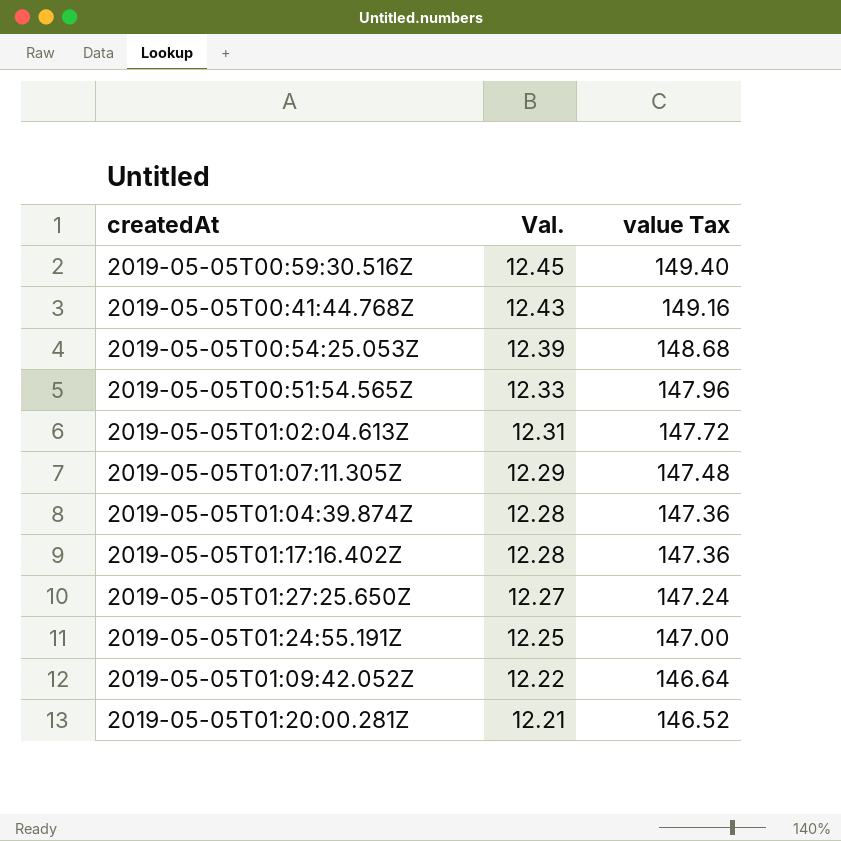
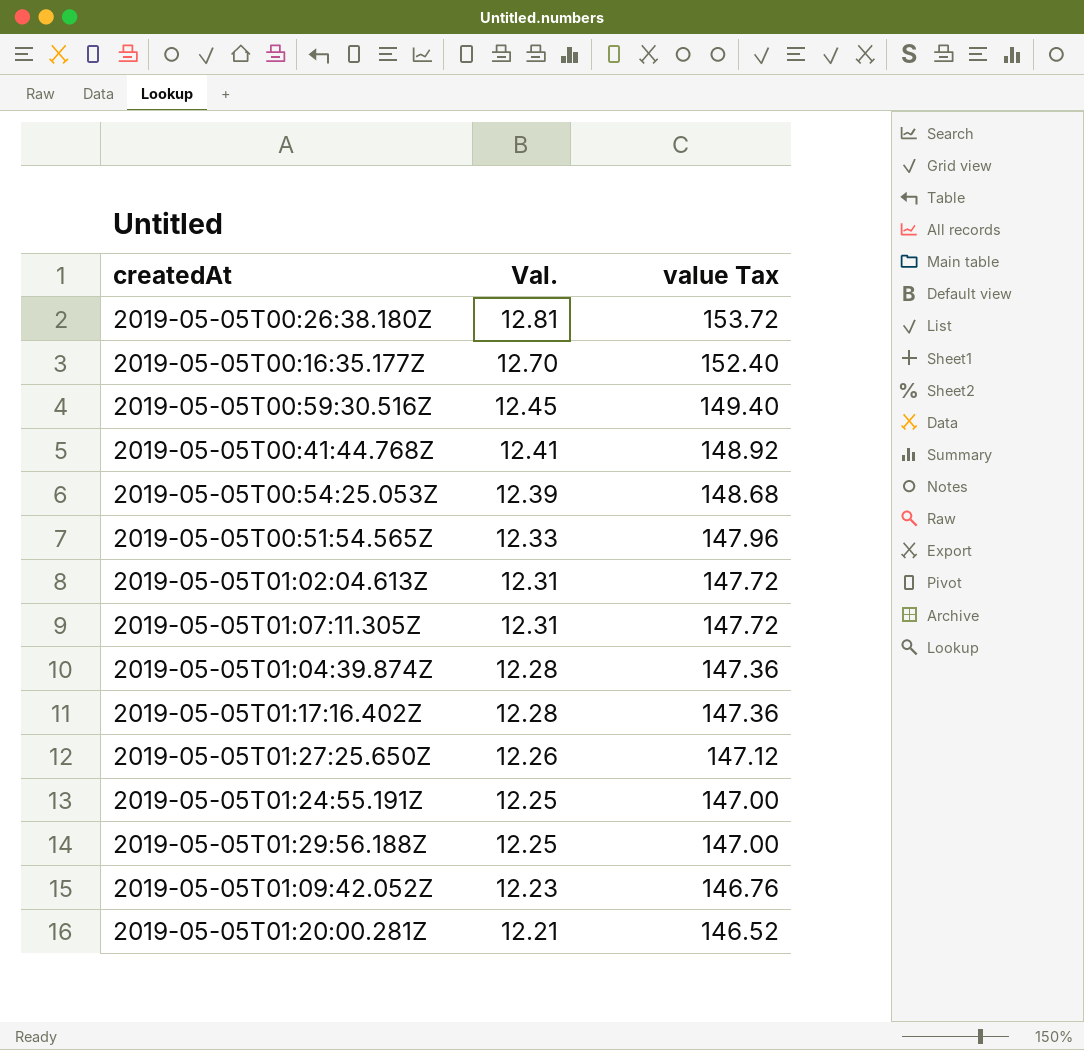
row 2019-05-05T00:26:38.180Z: none -> 12.81 | 153.72
row 2019-05-05T00:16:35.177Z: none -> 12.70 | 152.40
2019-05-05T00:41:44.768Z | Val.: 12.43 -> 12.41
2019-05-05T00:41:44.768Z | value Tax: 149.16 -> 148.92
2019-05-05T01:07:11.305Z | Val.: 12.29 -> 12.31
2019-05-05T01:07:11.305Z | value Tax: 147.48 -> 147.72
2019-05-05T01:27:25.650Z | Val.: 12.27 -> 12.26
2019-05-05T01:27:25.650Z | value Tax: 147.24 -> 147.12
row 2019-05-05T01:29:56.188Z: none -> 12.25 | 147.00
2019-05-05T01:09:42.052Z | Val.: 12.22 -> 12.23
2019-05-05T01:09:42.052Z | value Tax: 146.64 -> 146.76

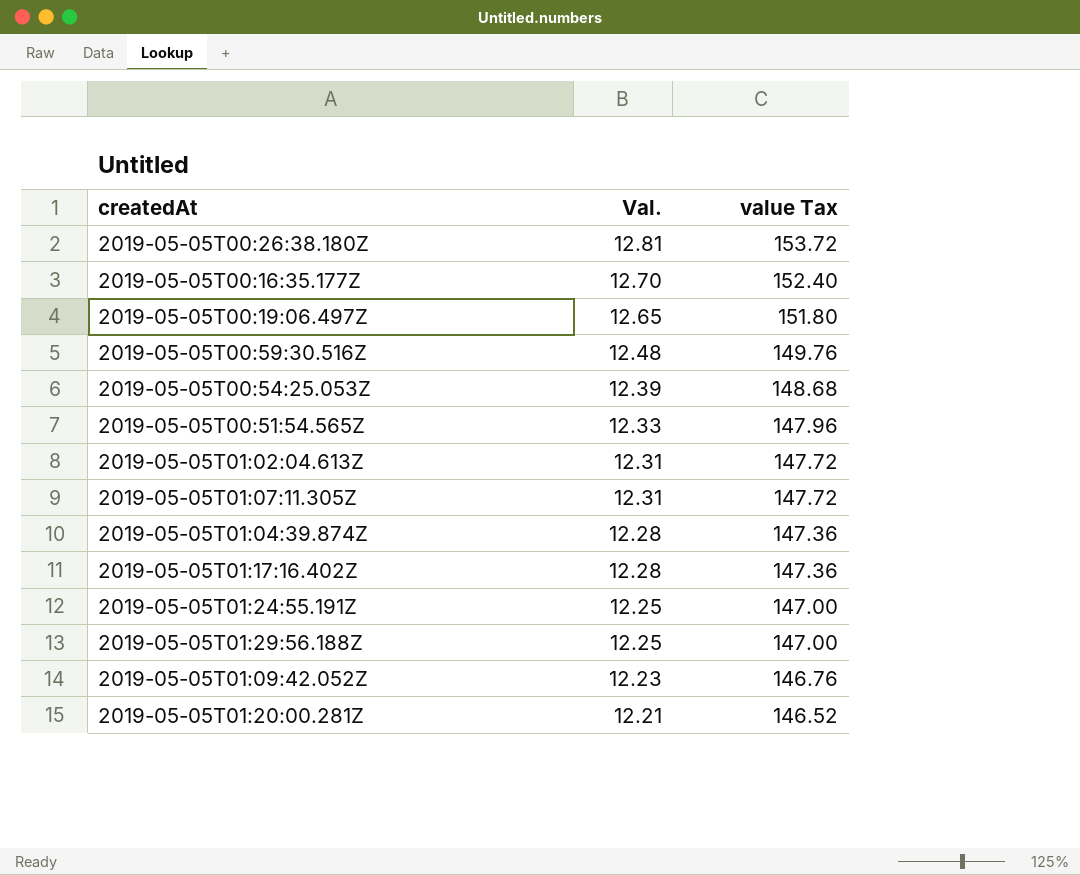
row 2019-05-05T00:41:44.768Z: 12.41 | 148.92 -> none
row 2019-05-05T01:27:25.650Z: 12.26 | 147.12 -> none
row 2019-05-05T00:19:06.497Z: none -> 12.65 | 151.80
2019-05-05T00:59:30.516Z | Val.: 12.45 -> 12.48
2019-05-05T00:59:30.516Z | value Tax: 149.40 -> 149.76

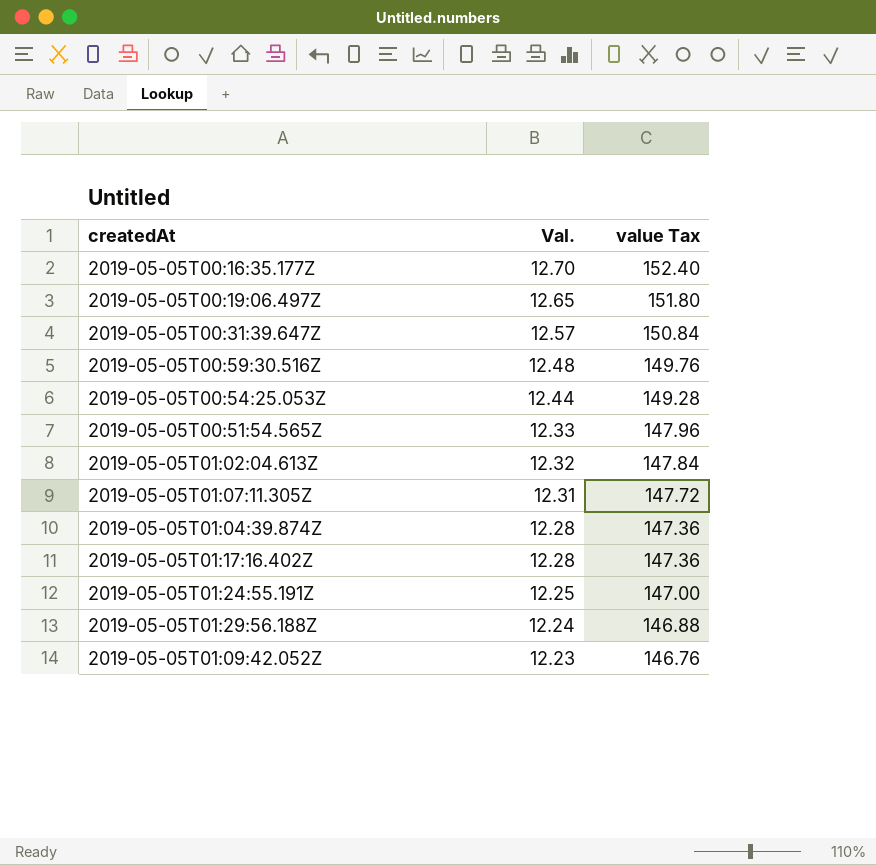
row 2019-05-05T00:26:38.180Z: 12.81 | 153.72 -> none
row 2019-05-05T01:20:00.281Z: 12.21 | 146.52 -> none
row 2019-05-05T00:31:39.647Z: none -> 12.57 | 150.84
2019-05-05T00:54:25.053Z | Val.: 12.39 -> 12.44
2019-05-05T00:54:25.053Z | value Tax: 148.68 -> 149.28
2019-05-05T01:02:04.613Z | Val.: 12.31 -> 12.32
2019-05-05T01:02:04.613Z | value Tax: 147.72 -> 147.84
2019-05-05T01:29:56.188Z | Val.: 12.25 -> 12.24
2019-05-05T01:29:56.188Z | value Tax: 147.00 -> 146.88

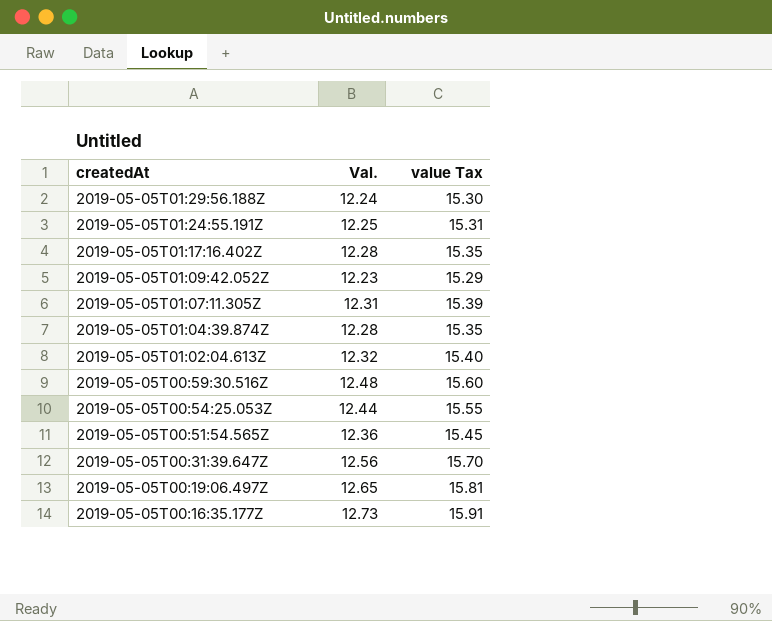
row order: Val. descending -> createdAt descending
column value Tax | formula: [Val.] * 12 -> [Val.] * 1.25
2019-05-05T00:51:54.565Z | Val.: 12.33 -> 12.36
2019-05-05T00:31:39.647Z | Val.: 12.57 -> 12.56
2019-05-05T00:16:35.177Z | Val.: 12.70 -> 12.73

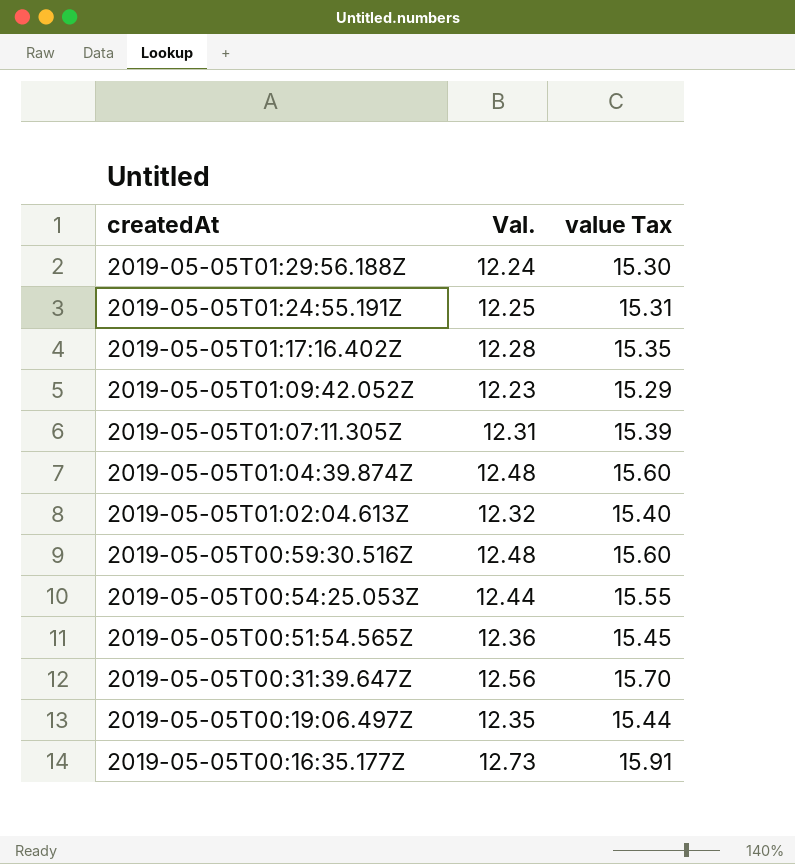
2019-05-05T01:04:39.874Z | Val.: 12.28 -> 12.48
2019-05-05T01:04:39.874Z | value Tax: 15.35 -> 15.60
2019-05-05T00:19:06.497Z | Val.: 12.65 -> 12.35
2019-05-05T00:19:06.497Z | value Tax: 15.81 -> 15.44

